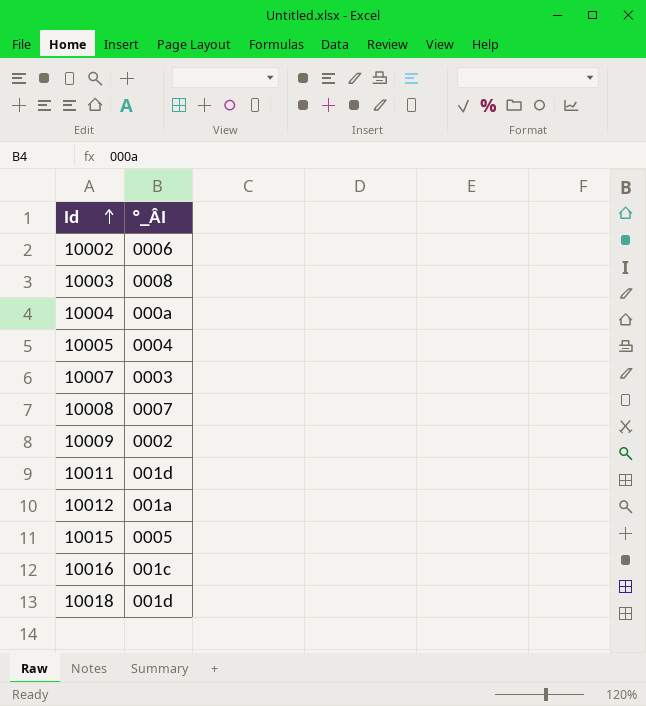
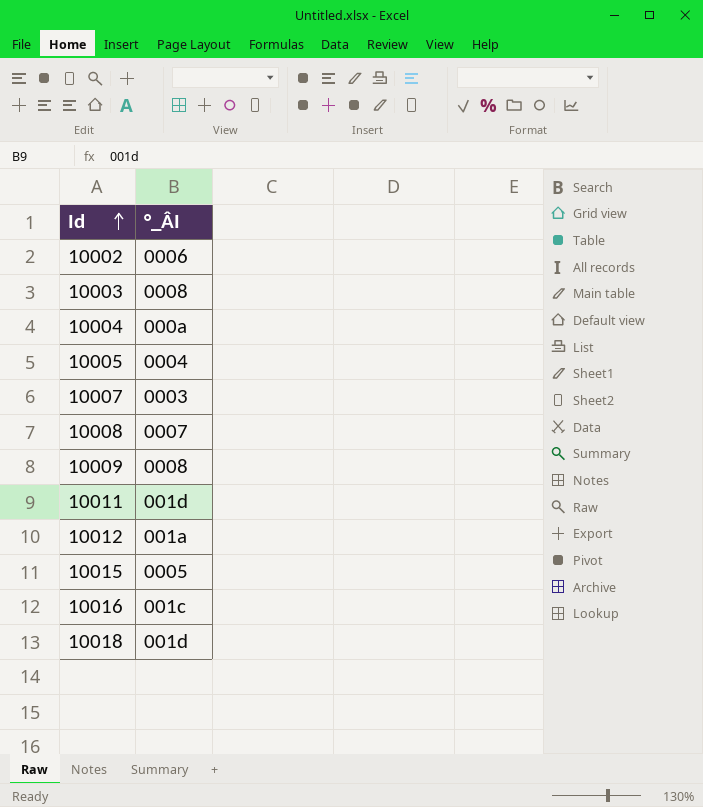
10009 | °_ÂI: 0002 -> 0008

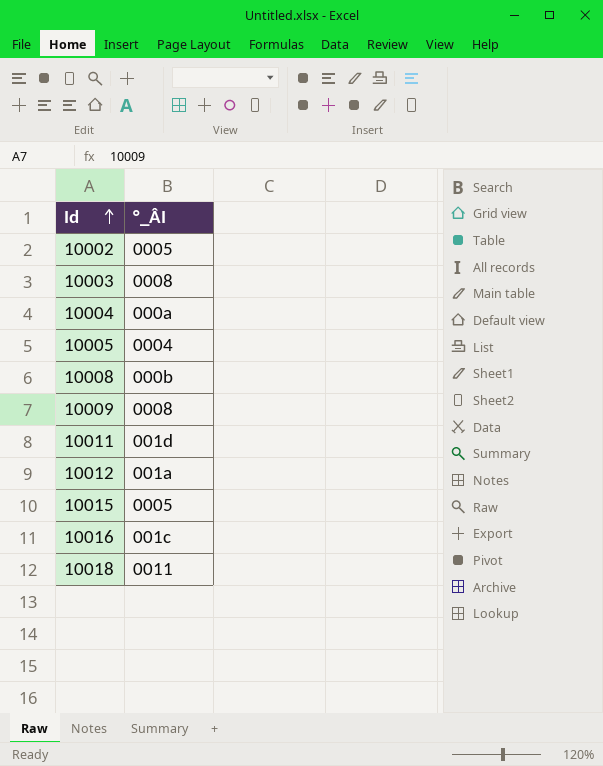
row 10007: 0003 -> none
10002 | °_ÂI: 0006 -> 0005
10008 | °_ÂI: 0007 -> 000b
10018 | °_ÂI: 001d -> 0011

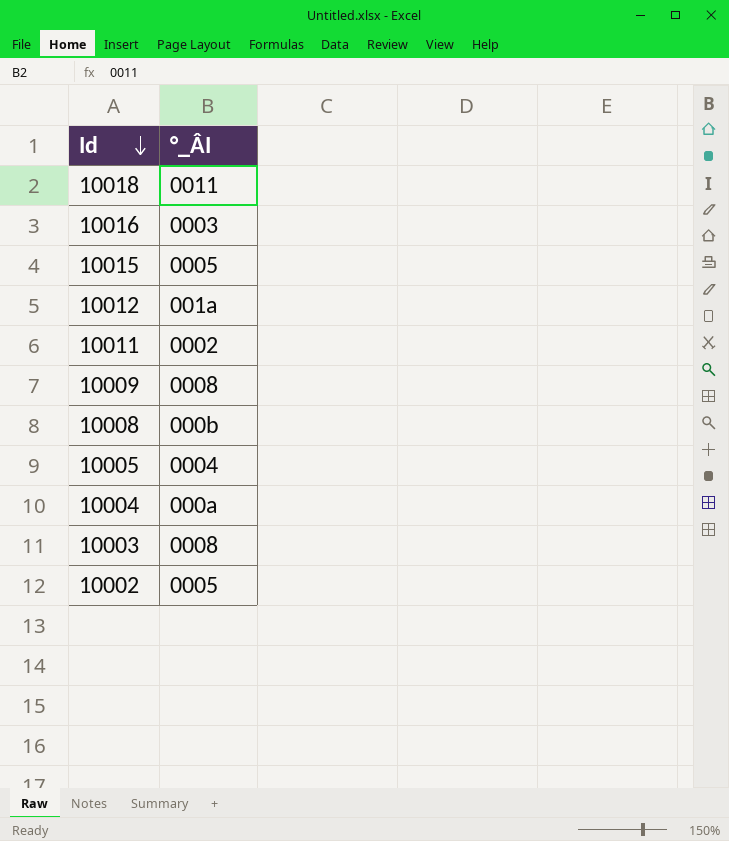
row order: Id ascending -> Id descending
10016 | °_ÂI: 001c -> 0003
10011 | °_ÂI: 001d -> 0002

